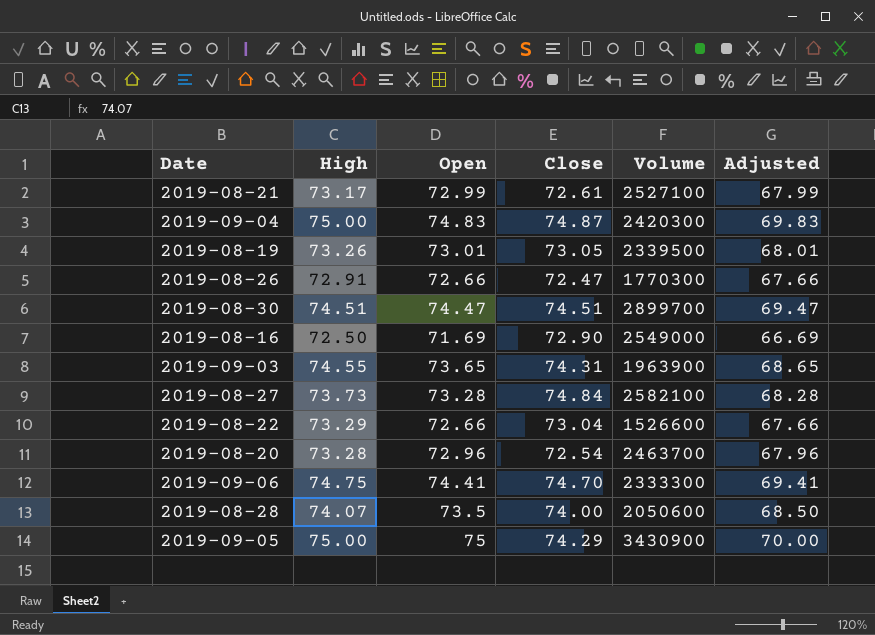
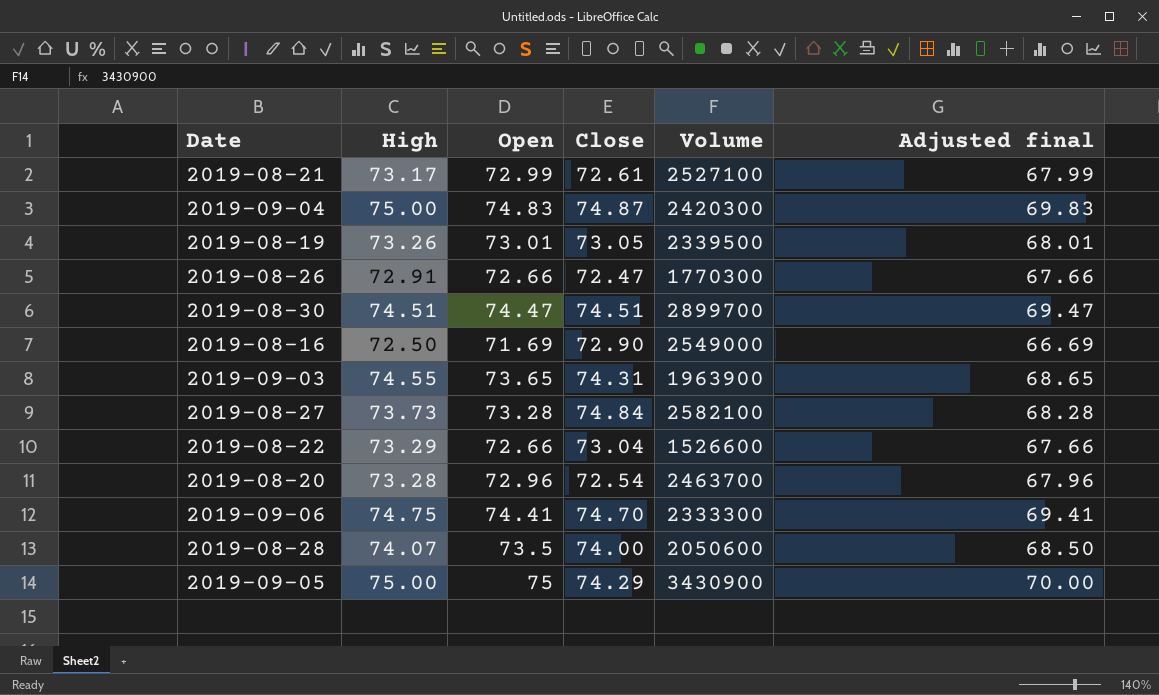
column name: Adjusted -> Adjusted final

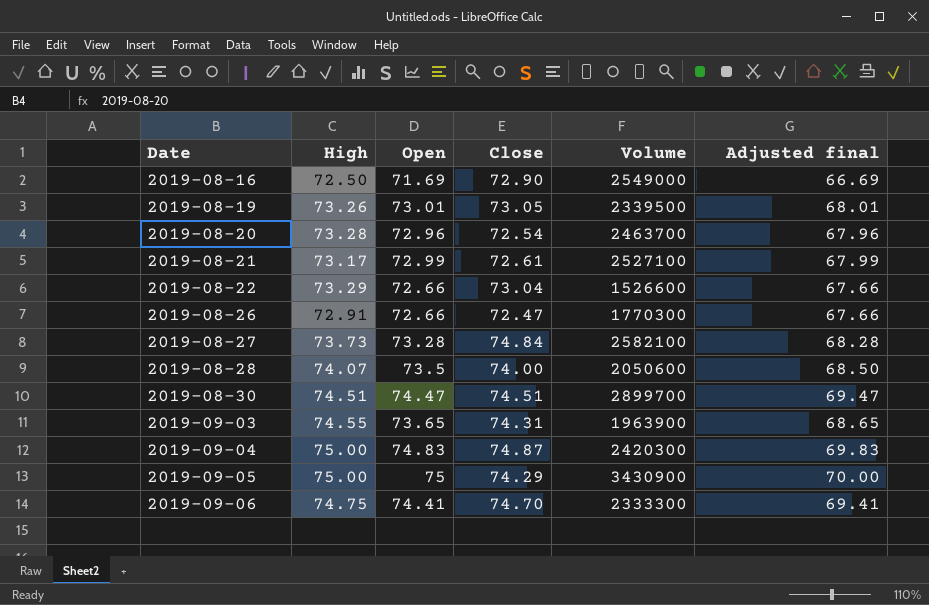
row order: none -> Date ascending

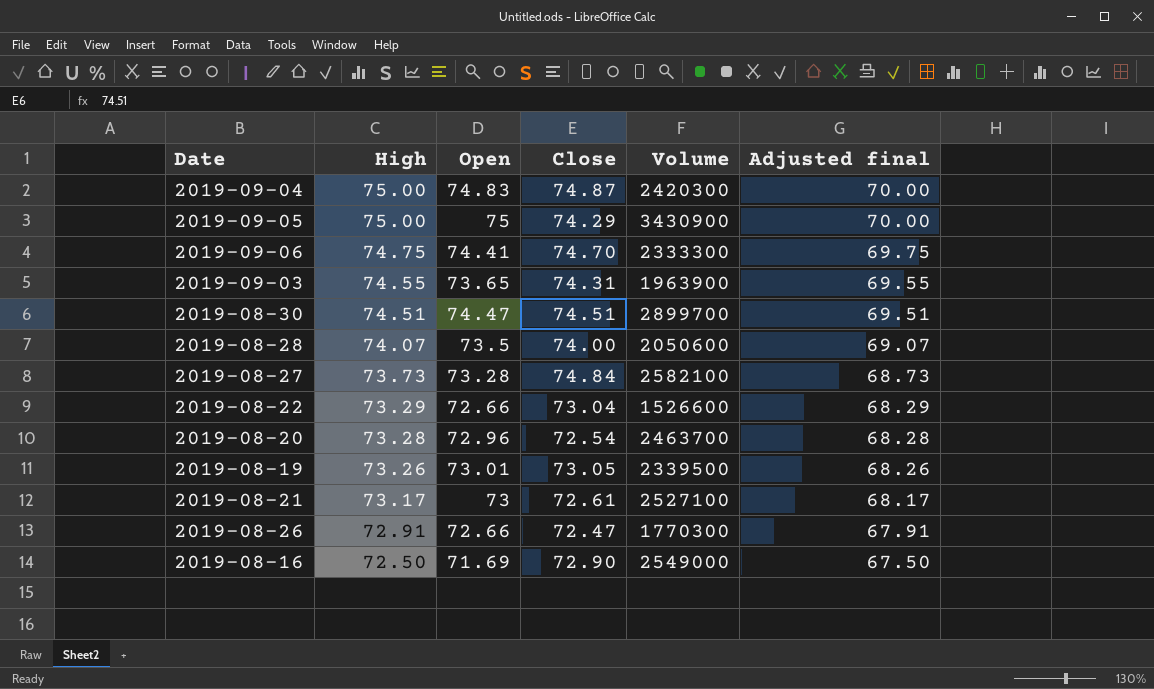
row order: Date ascending -> High descending
column Adjusted final | formula: [Open] - 5 -> [High] - 5
2019-08-21 | Open: 72.99 -> 73

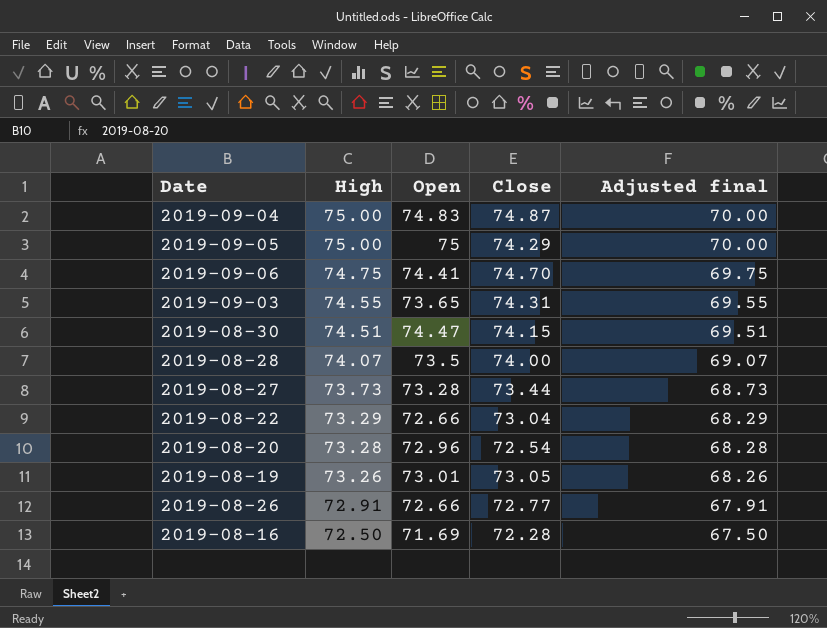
column Volume | position: 5 -> none
row 2019-08-21: 73.17 | 73 | 72.61 | 2527100 | 68.17 -> none
2019-08-30 | Close: 74.51 -> 74.15
2019-08-27 | Close: 74.84 -> 73.44
2019-08-26 | Close: 72.47 -> 72.77
2019-08-16 | Close: 72.90 -> 72.28

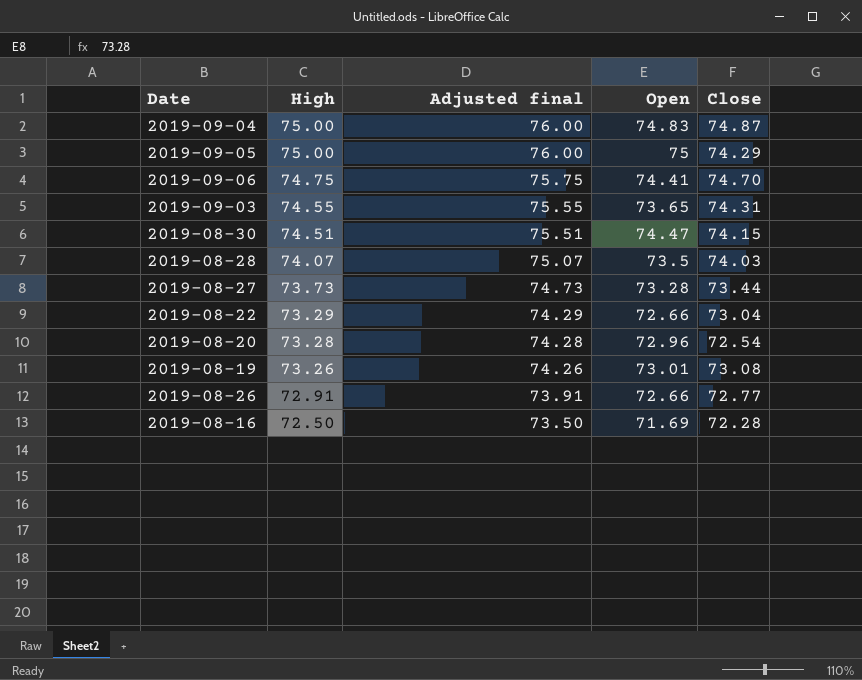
column Adjusted final | formula: [High] - 5 -> [High] + 1
column Adjusted final | position: 5 -> 3
2019-08-28 | Close: 74.00 -> 74.03
2019-08-19 | Close: 73.05 -> 73.08

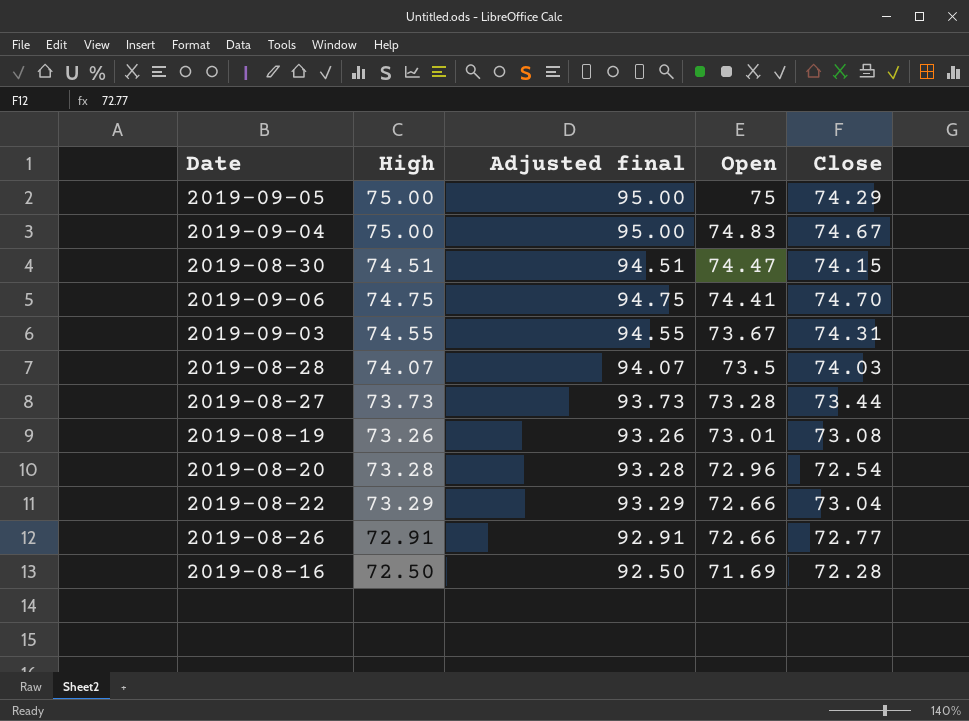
row order: High descending -> Open descending
column Adjusted final | formula: [High] + 1 -> [High] + 20
2019-09-04 | Close: 74.87 -> 74.67
2019-09-03 | Open: 73.65 -> 73.67

